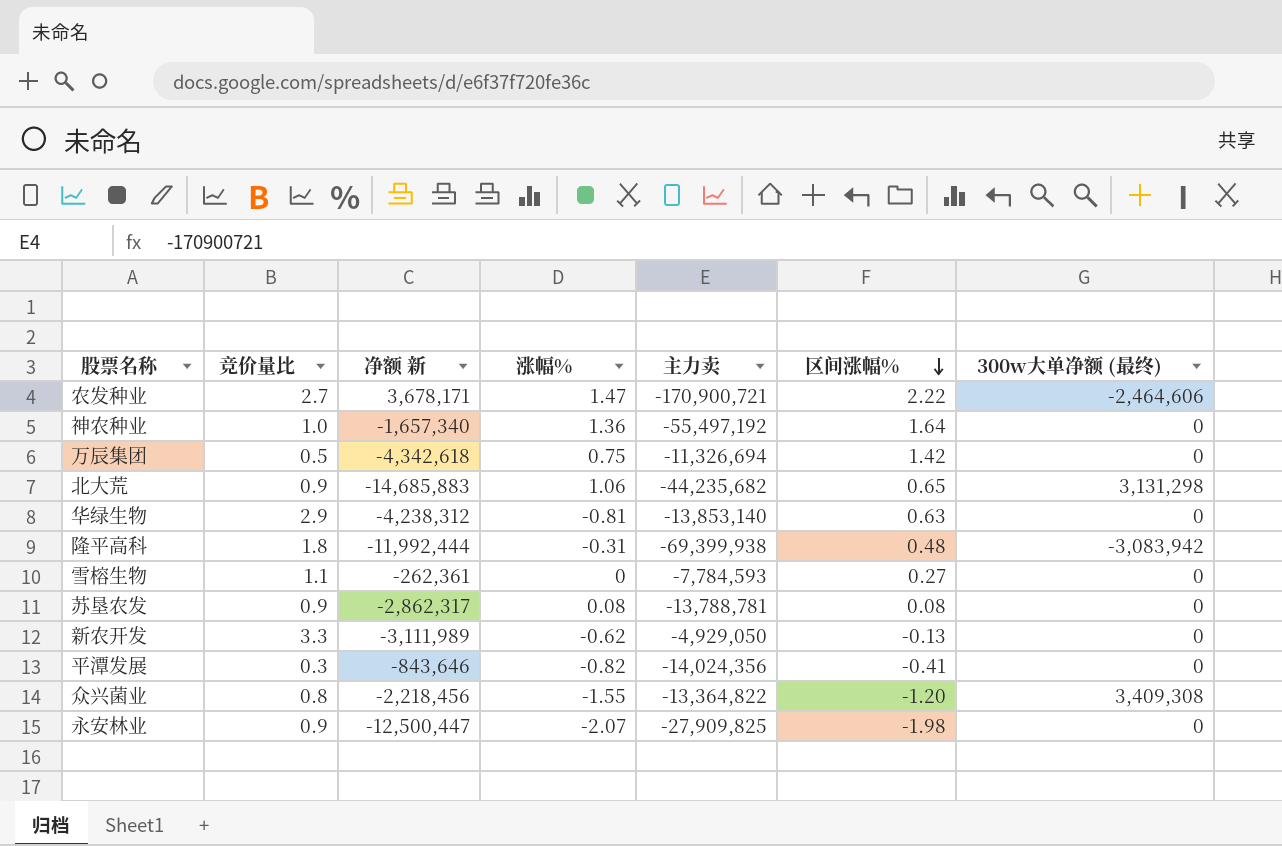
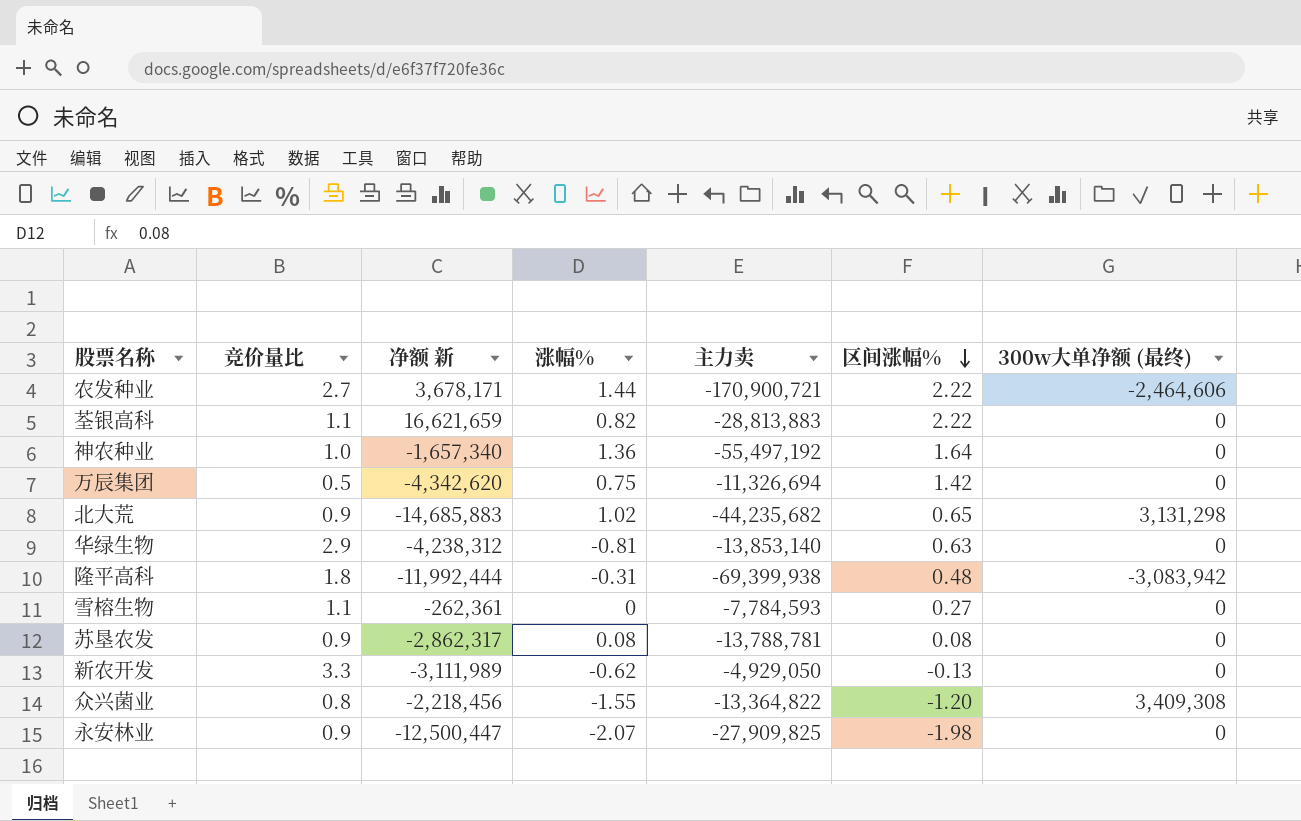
row 平潭发展: 0.3 | -843,646 | -0.82 | -14,024,356 | -0.41 | 0 -> none
农发种业 | 涨幅%: 1.47 -> 1.44
row 荃银高科: none -> 1.1 | 16,621,659 | 0.82 | -28,813,883 | 2.22 | 0
万辰集团 | 净额 新: -4,342,618 -> -4,342,620
北大荒 | 涨幅%: 1.06 -> 1.02

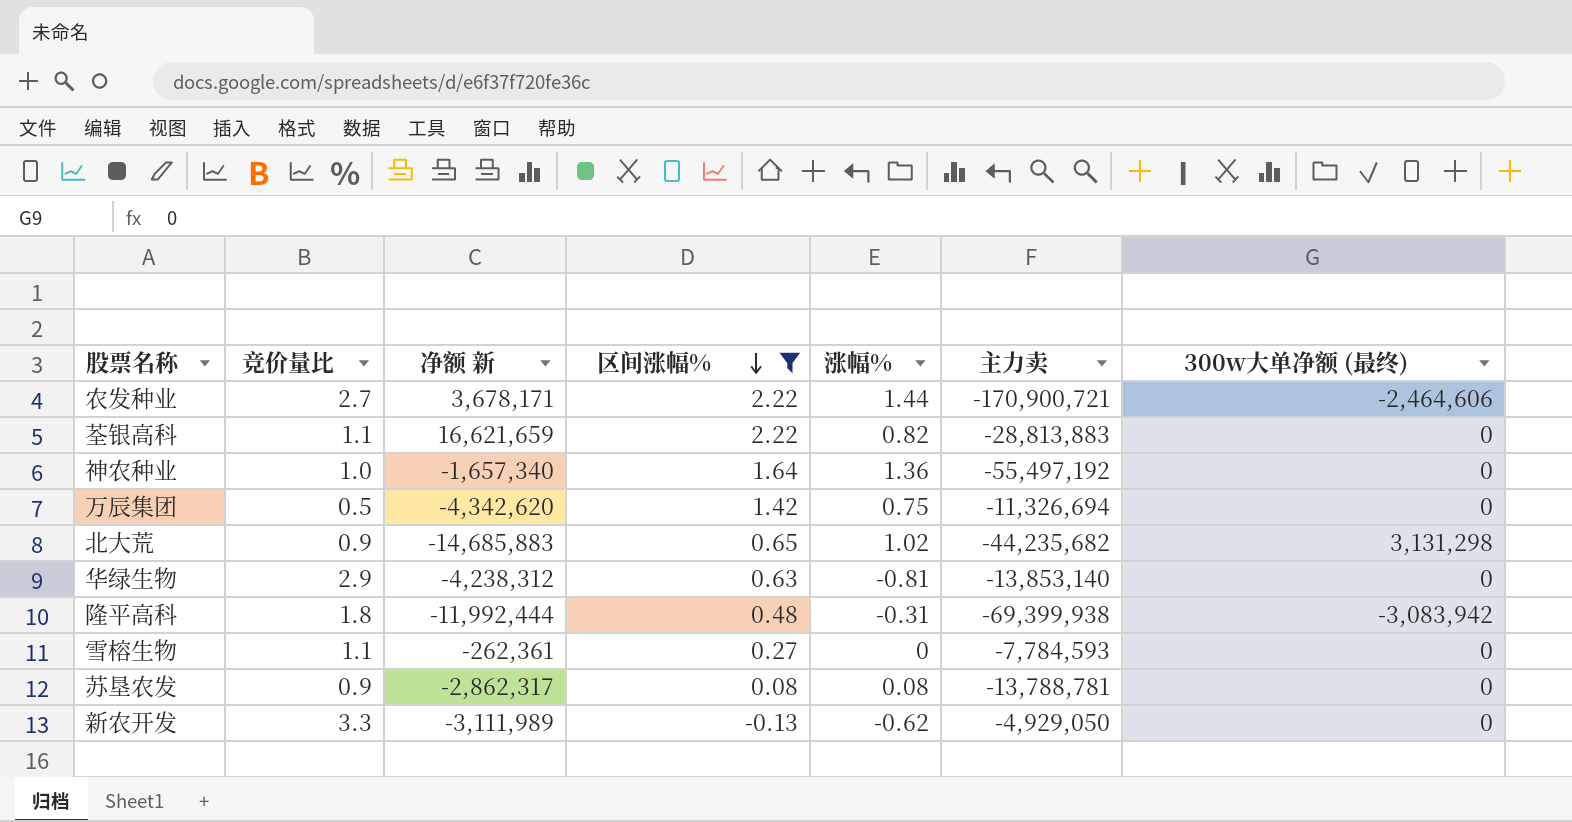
filter: none -> 区间涨幅% >= -0.13
column 区间涨幅% | position: 6 -> 4

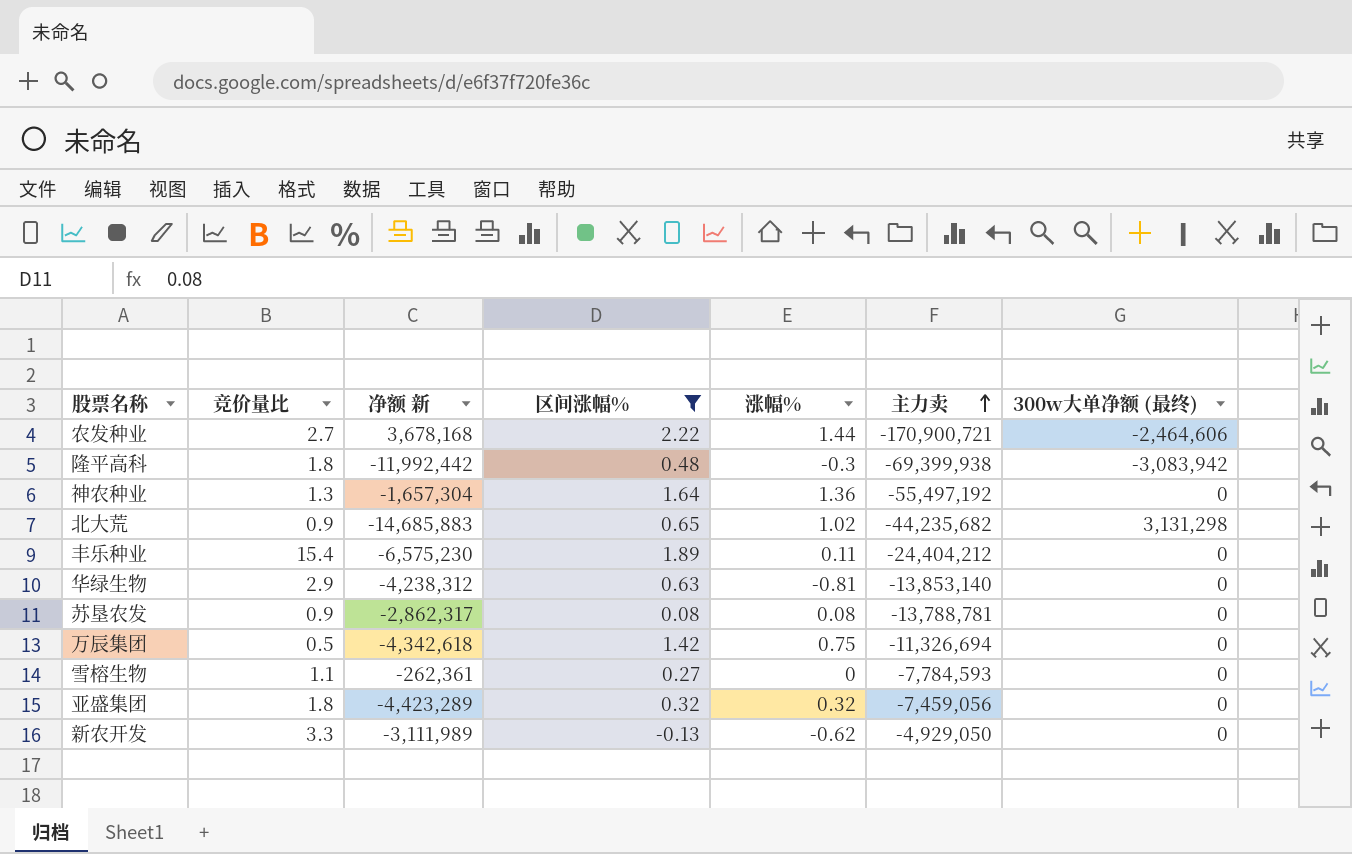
row order: 区间涨幅% descending -> 主力卖 ascending
row 荃银高科: 1.1 | 16,621,659 | 2.22 | 0.82 | -28,813,883 | 0 -> none
农发种业 | 净额 新: 3,678,171 -> 3,678,168
隆平高科 | 净额 新: -11,992,444 -> -11,992,442
隆平高科 | 涨幅%: -0.31 -> -0.3
神农种业 | 竞价量比: 1.0 -> 1.3
神农种业 | 净额 新: -1,657,340 -> -1,657,304
row 丰乐种业: none -> 15.4 | -6,575,230 | 1.89 | 0.11 | -24,404,212 | 0
万辰集团 | 净额 新: -4,342,620 -> -4,342,618
row 亚盛集团: none -> 1.8 | -4,423,289 | 0.32 | 0.32 | -7,459,056 | 0

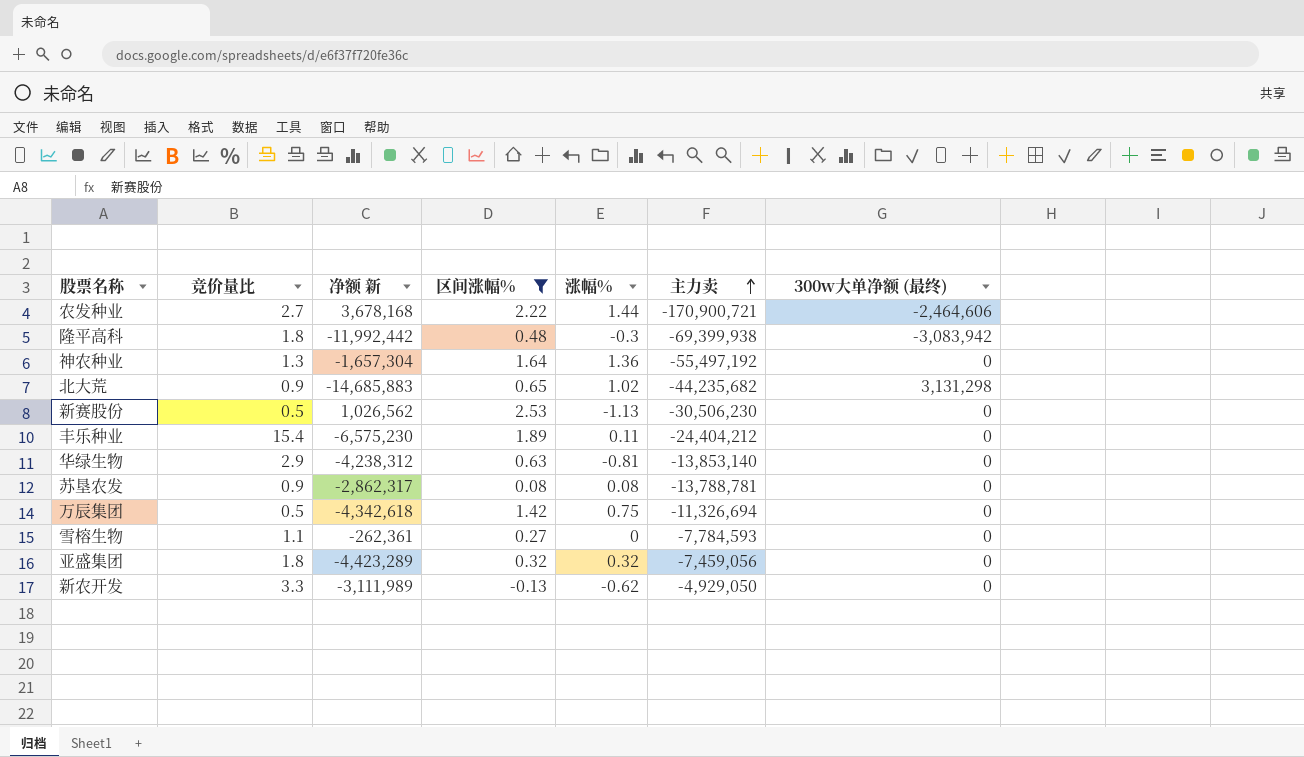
row 新赛股份: none -> 0.5 | 1,026,562 | 2.53 | -1.13 | -30,506,230 | 0

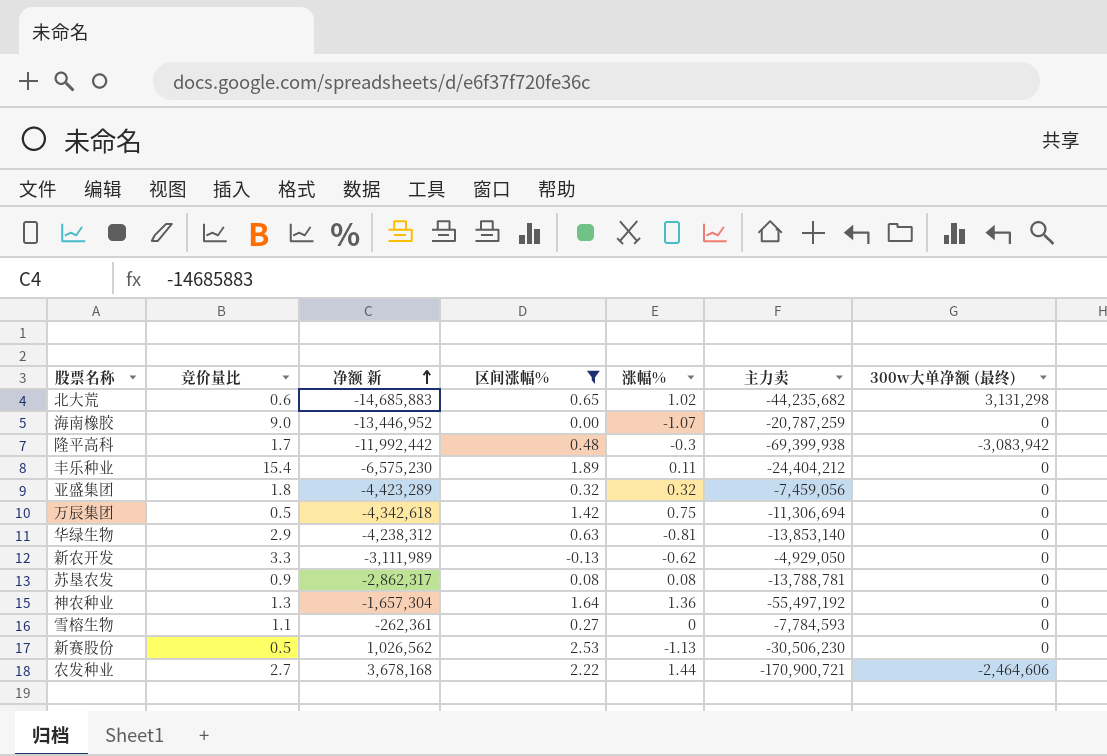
row order: 主力卖 ascending -> 净额 新 ascending
北大荒 | 竞价量比: 0.9 -> 0.6
row 海南橡胶: none -> 9.0 | -13,446,952 | 0.00 | -1.07 | -20,787,259 | 0
隆平高科 | 竞价量比: 1.8 -> 1.7
万辰集团 | 主力卖: -11,326,694 -> -11,306,694

